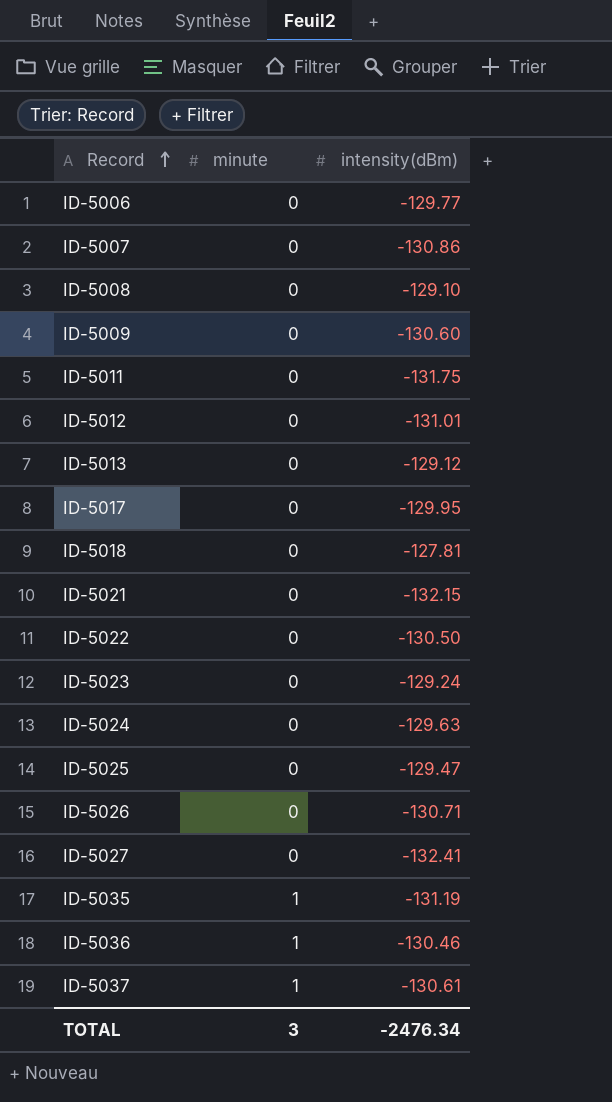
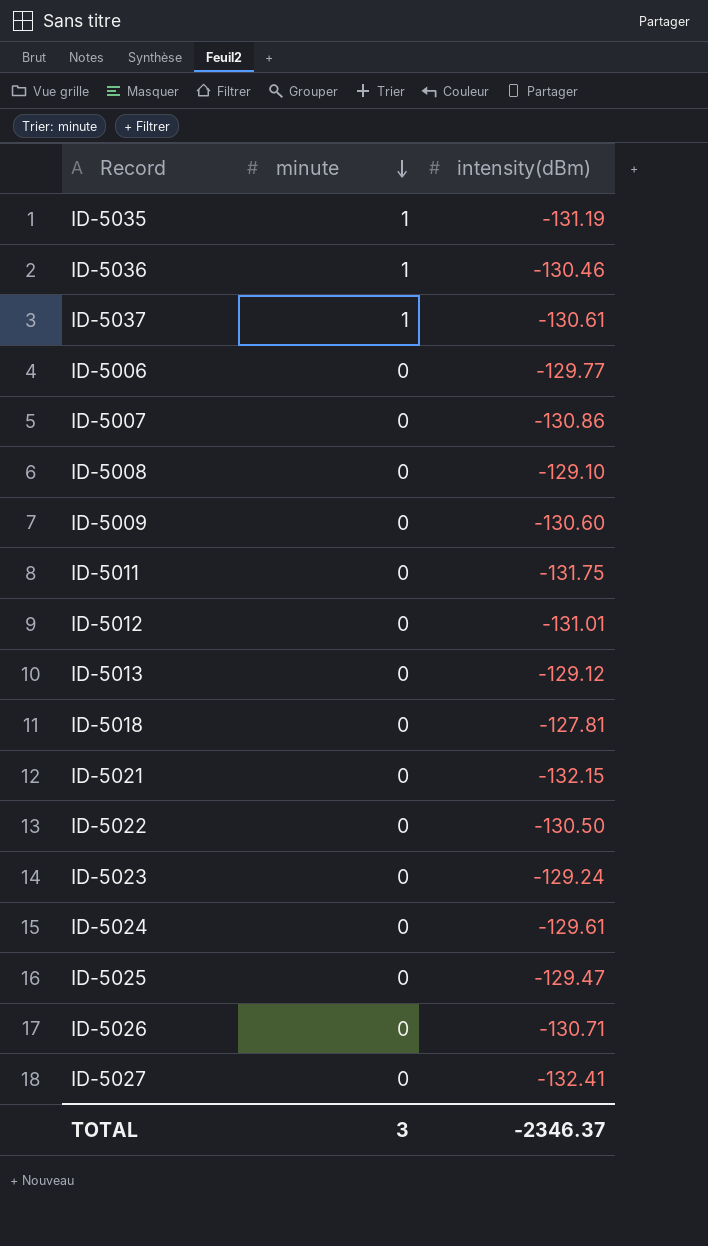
row order: Record ascending -> minute descending
row ID-5017: 0 | -129.95 -> none
ID-5024 | intensity(dBm): -129.63 -> -129.61
TOTAL | intensity(dBm): -2476.34 -> -2346.37

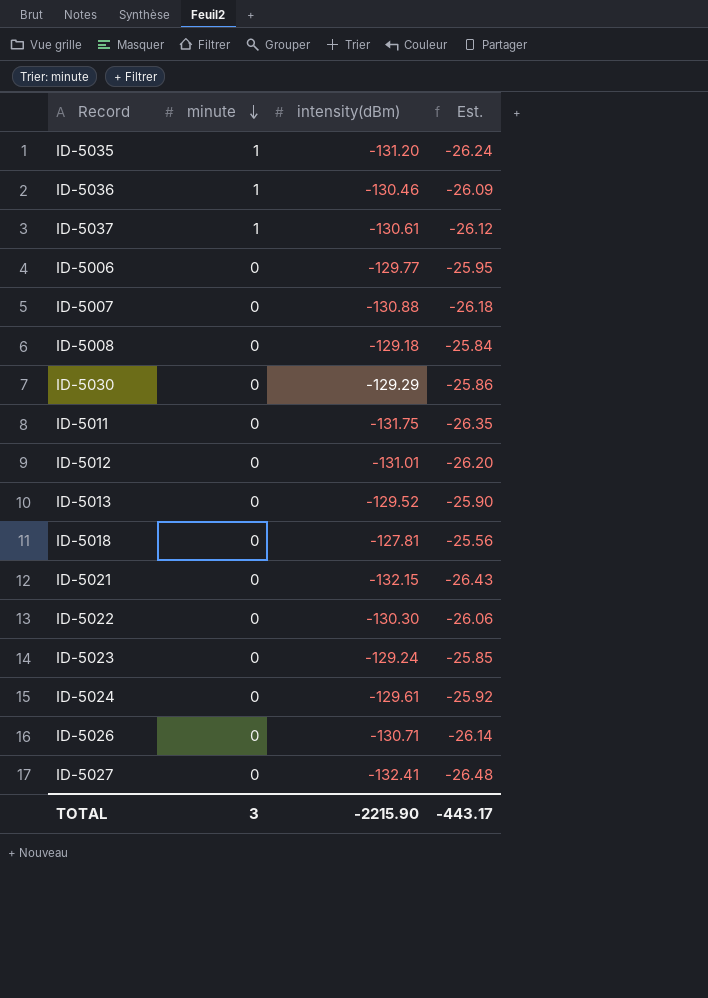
column Est. | formula: none -> [intensity(dBm)] * 0.2
row ID-5009: 0 | -130.60 -> none
row ID-5025: 0 | -129.47 -> none
ID-5035 | intensity(dBm): -131.19 -> -131.20
ID-5007 | intensity(dBm): -130.86 -> -130.88
ID-5008 | intensity(dBm): -129.10 -> -129.18
row ID-5030: none -> 0 | -129.29 | -25.86
ID-5013 | intensity(dBm): -129.12 -> -129.52
ID-5022 | intensity(dBm): -130.50 -> -130.30
TOTAL | intensity(dBm): -2346.37 -> -2215.90

